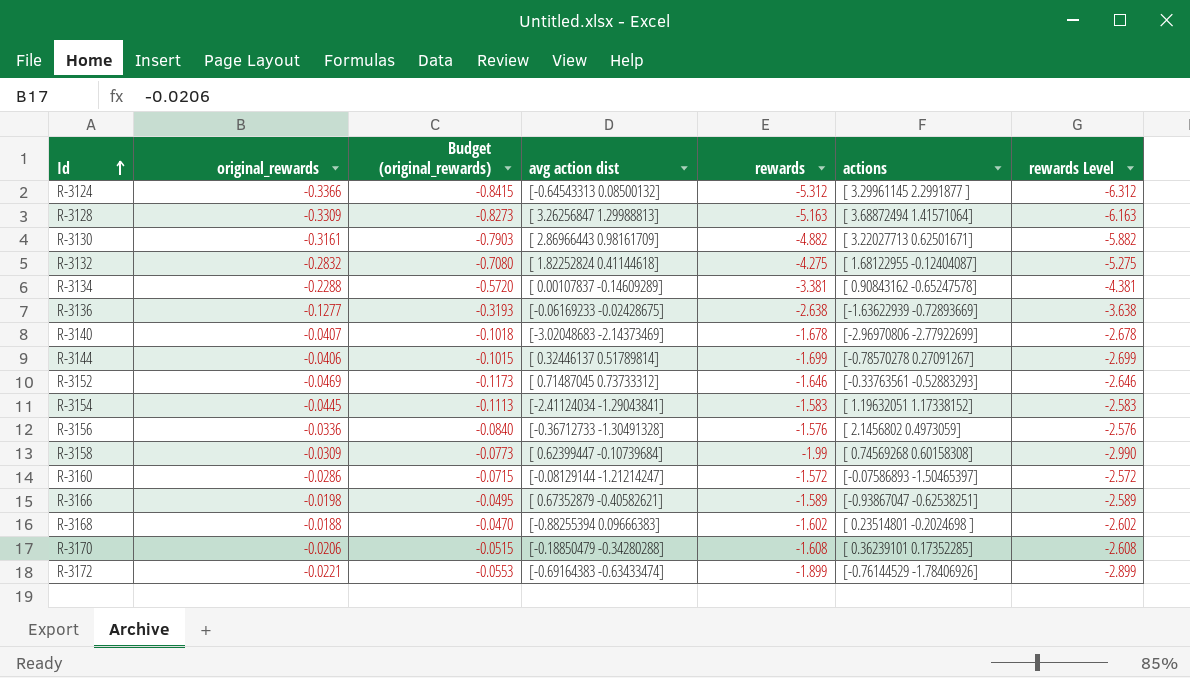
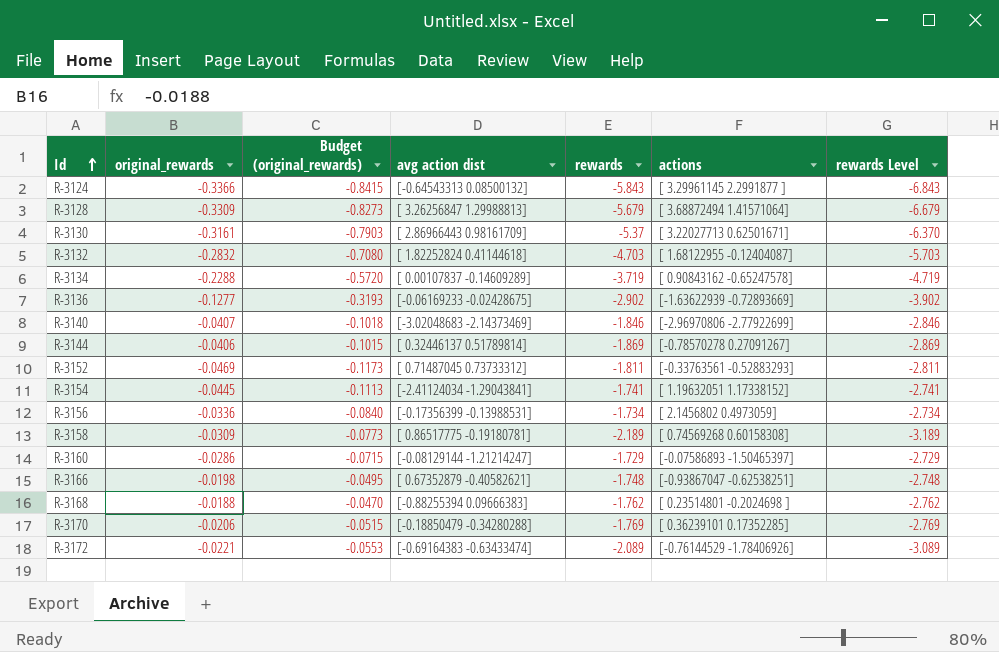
R-3124 | rewards: -5.312 -> -5.843
R-3124 | rewards Level: -6.312 -> -6.843
R-3128 | rewards: -5.163 -> -5.679
R-3128 | rewards Level: -6.163 -> -6.679
R-3130 | rewards: -4.882 -> -5.37
R-3130 | rewards Level: -5.882 -> -6.370
R-3132 | rewards: -4.275 -> -4.703
R-3132 | rewards Level: -5.275 -> -5.703
R-3134 | rewards: -3.381 -> -3.719
R-3134 | rewards Level: -4.381 -> -4.719
R-3136 | rewards: -2.638 -> -2.902
R-3136 | rewards Level: -3.638 -> -3.902
R-3140 | rewards: -1.678 -> -1.846
R-3140 | rewards Level: -2.678 -> -2.846
R-3144 | rewards: -1.699 -> -1.869
R-3144 | rewards Level: -2.699 -> -2.869
R-3152 | rewards: -1.646 -> -1.811
R-3152 | rewards Level: -2.646 -> -2.811
R-3154 | rewards: -1.583 -> -1.741
R-3154 | rewards Level: -2.583 -> -2.741
R-3156 | avg action dist: [-0.36712733 -1.30491328] -> [-0.17356399 -0.13988531]
R-3156 | rewards: -1.576 -> -1.734
R-3156 | rewards Level: -2.576 -> -2.734
R-3158 | avg action dist: [ 0.62399447 -0.10739684] -> [ 0.86517775 -0.19180781]
R-3158 | rewards: -1.99 -> -2.189
R-3158 | rewards Level: -2.990 -> -3.189
R-3160 | rewards: -1.572 -> -1.729
R-3160 | rewards Level: -2.572 -> -2.729
R-3166 | rewards: -1.589 -> -1.748
R-3166 | rewards Level: -2.589 -> -2.748
R-3168 | rewards: -1.602 -> -1.762
R-3168 | rewards Level: -2.602 -> -2.762
R-3170 | rewards: -1.608 -> -1.769
R-3170 | rewards Level: -2.608 -> -2.769
R-3172 | rewards: -1.899 -> -2.089
R-3172 | rewards Level: -2.899 -> -3.089

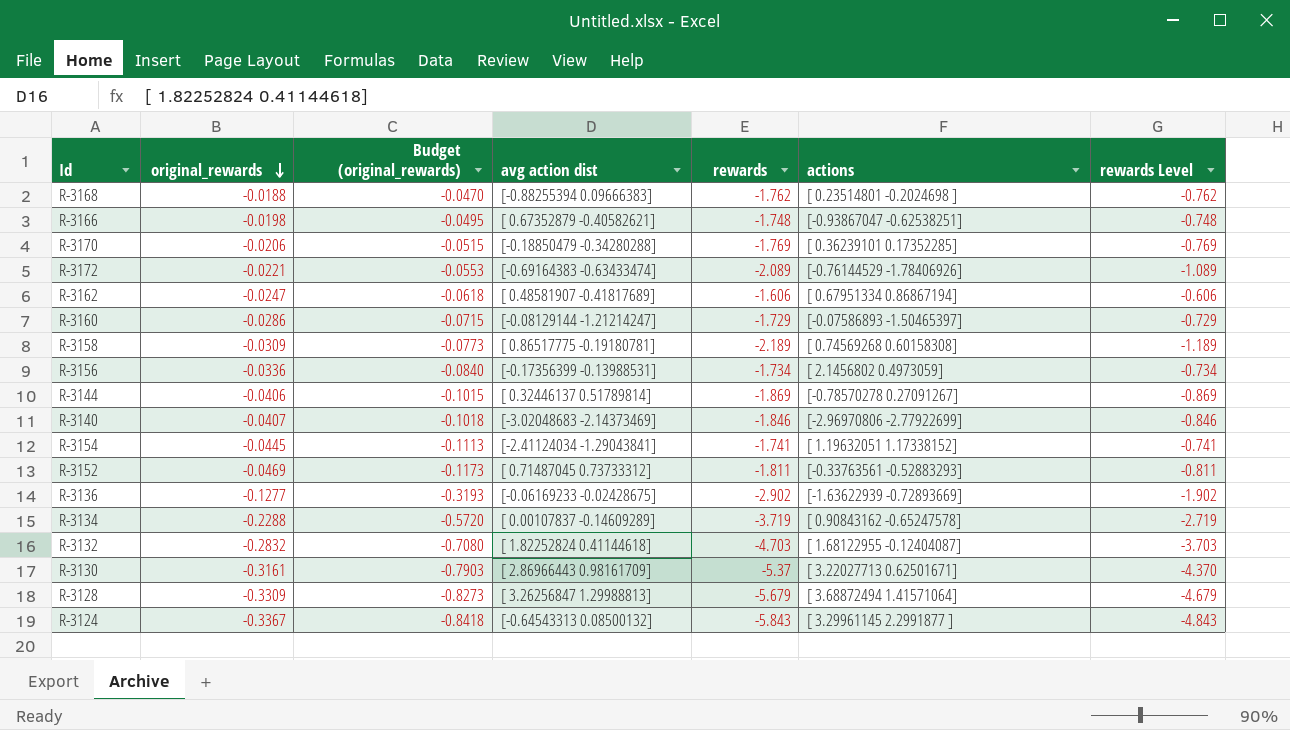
row order: Id ascending -> original_rewards descending
column rewards Level | formula: [rewards] - 1 -> [rewards] + 1
row R-3162: none -> -0.0247 | -0.0618 | [ 0.48581907 -0.41817689] | -1.606 | [ 0.67951334 0.86867194] | -0.606
R-3124 | original_rewards: -0.3366 -> -0.3367
R-3124 | Budget (original_rewards): -0.8415 -> -0.8418

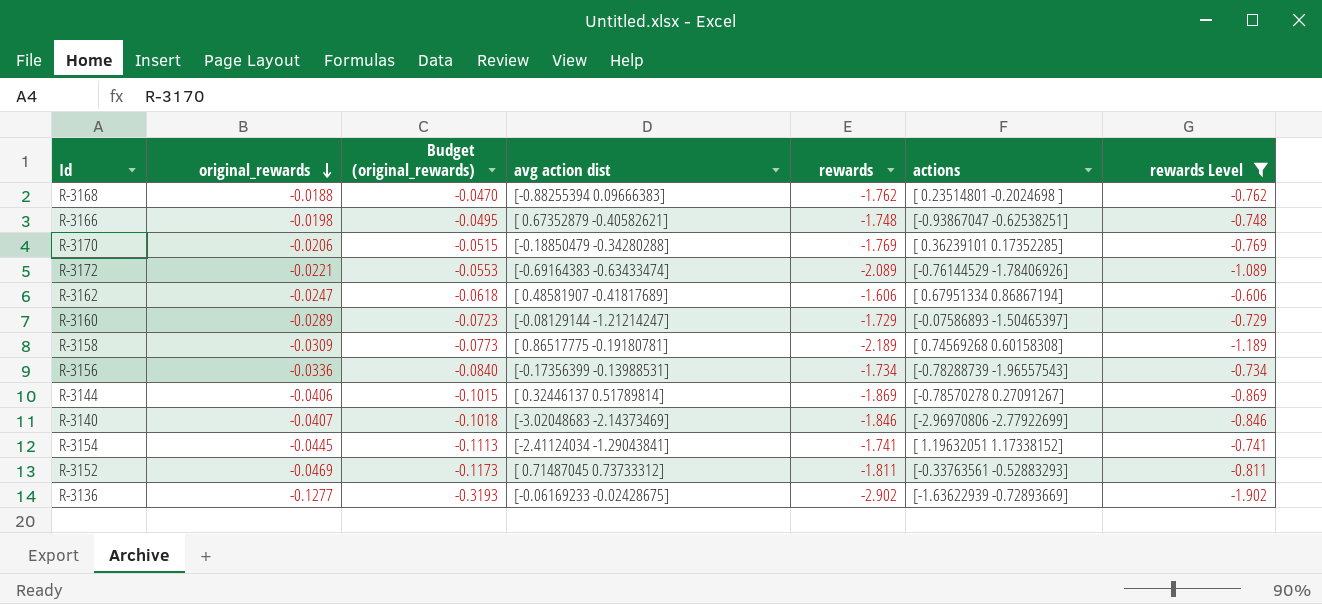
filter: none -> rewards Level >= -1.902
R-3160 | original_rewards: -0.0286 -> -0.0289
R-3160 | Budget (original_rewards): -0.0715 -> -0.0723
R-3156 | actions: [ 2.1456802 0.4973059] -> [-0.78288739 -1.96557543]

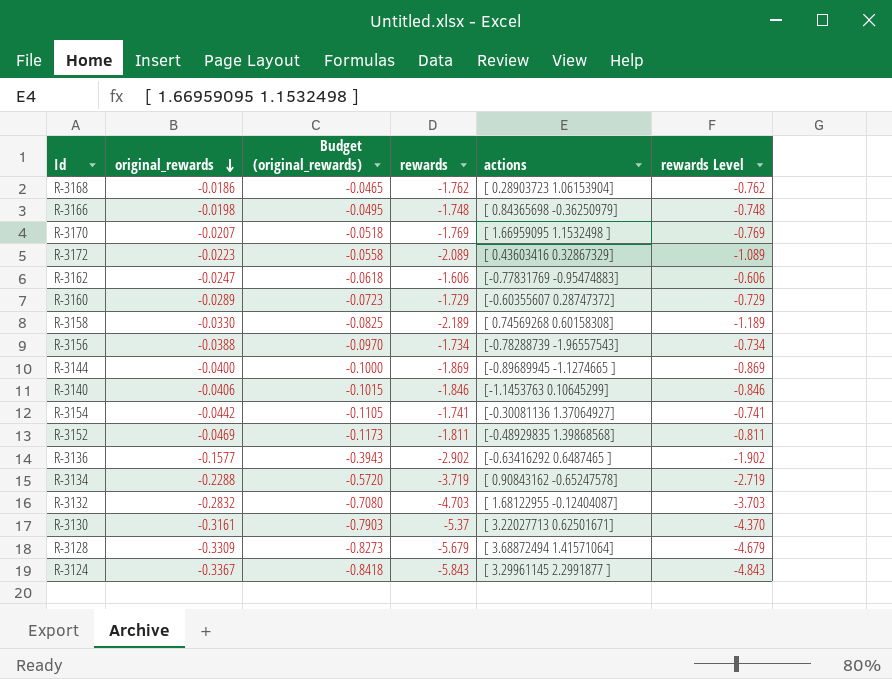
filter: rewards Level >= -1.902 -> none
column avg action dist | position: 4 -> none
R-3168 | original_rewards: -0.0188 -> -0.0186
R-3168 | Budget (original_rewards): -0.0470 -> -0.0465
R-3168 | actions: [ 0.23514801 -0.2024698 ] -> [ 0.28903723 1.06153904]
R-3166 | actions: [-0.93867047 -0.62538251] -> [ 0.84365698 -0.36250979]
R-3170 | original_rewards: -0.0206 -> -0.0207
R-3170 | Budget (original_rewards): -0.0515 -> -0.0518
R-3170 | actions: [ 0.36239101 0.17352285] -> [ 1.66959095 1.1532498 ]
R-3172 | original_rewards: -0.0221 -> -0.0223
R-3172 | Budget (original_rewards): -0.0553 -> -0.0558
R-3172 | actions: [-0.76144529 -1.78406926] -> [ 0.43603416 0.32867329]
R-3162 | actions: [ 0.67951334 0.86867194] -> [-0.77831769 -0.95474883]
R-3160 | actions: [-0.07586893 -1.50465397] -> [-0.60355607 0.28747372]
R-3158 | original_rewards: -0.0309 -> -0.0330
R-3158 | Budget (original_rewards): -0.0773 -> -0.0825
R-3156 | original_rewards: -0.0336 -> -0.0388
R-3156 | Budget (original_rewards): -0.0840 -> -0.0970
R-3144 | original_rewards: -0.0406 -> -0.0400
R-3144 | Budget (original_rewards): -0.1015 -> -0.1000
R-3144 | actions: [-0.78570278 0.27091267] -> [-0.89689945 -1.1274665 ]
R-3140 | original_rewards: -0.0407 -> -0.0406
R-3140 | Budget (original_rewards): -0.1018 -> -0.1015
R-3140 | actions: [-2.96970806 -2.77922699] -> [-1.1453763 0.10645299]
R-3154 | original_rewards: -0.0445 -> -0.0442
R-3154 | Budget (original_rewards): -0.1113 -> -0.1105
R-3154 | actions: [ 1.19632051 1.17338152] -> [-0.30081136 1.37064927]
R-3152 | actions: [-0.33763561 -0.52883293] -> [-0.48929835 1.39868568]
R-3136 | original_rewards: -0.1277 -> -0.1577
R-3136 | Budget (original_rewards): -0.3193 -> -0.3943
R-3136 | actions: [-1.63622939 -0.72893669] -> [-0.63416292 0.6487465 ]

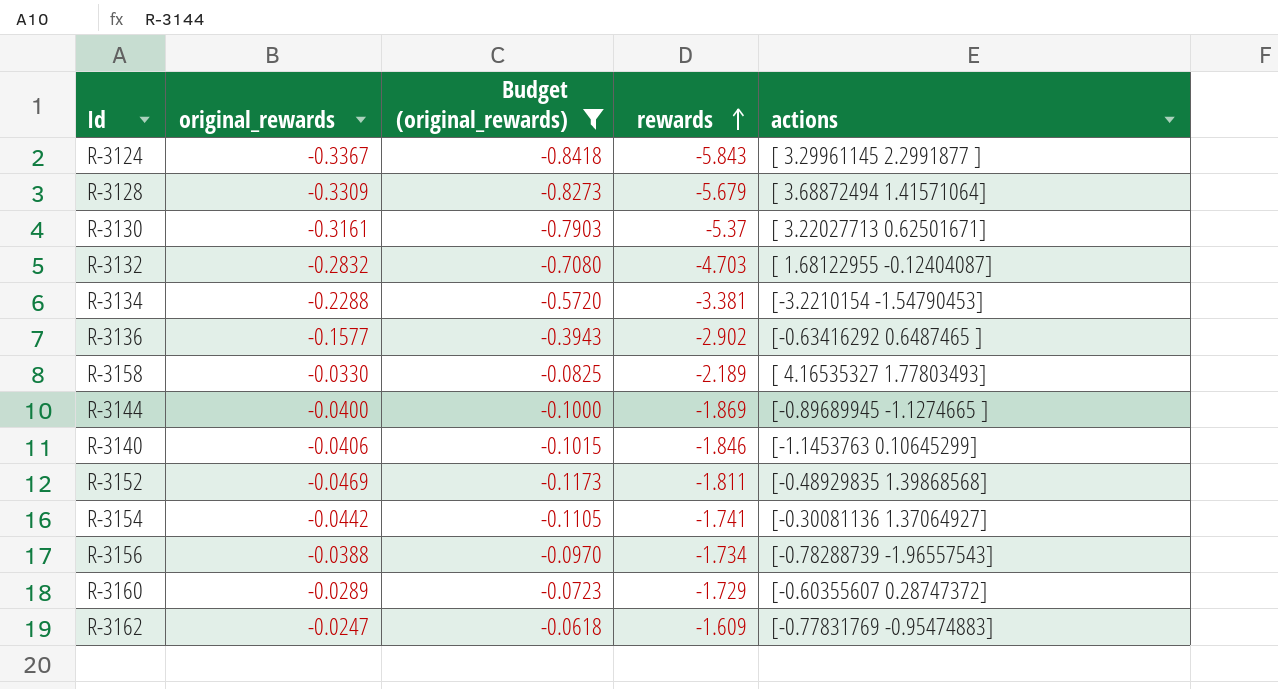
filter: none -> Budget (original_rewards) <= -0.0618
row order: original_rewards descending -> rewards ascending
column rewards Level | formula: [rewards] + 1 -> none
R-3134 | rewards: -3.719 -> -3.381
R-3134 | actions: [ 0.90843162 -0.65247578] -> [-3.2210154 -1.54790453]
R-3158 | actions: [ 0.74569268 0.60158308] -> [ 4.16535327 1.77803493]
R-3162 | rewards: -1.606 -> -1.609

